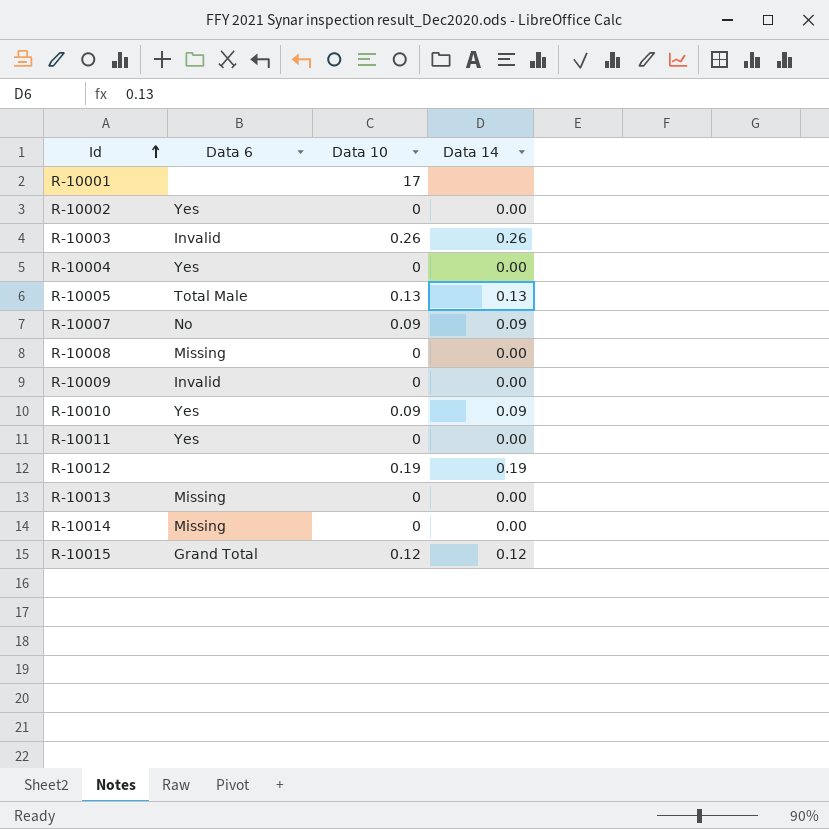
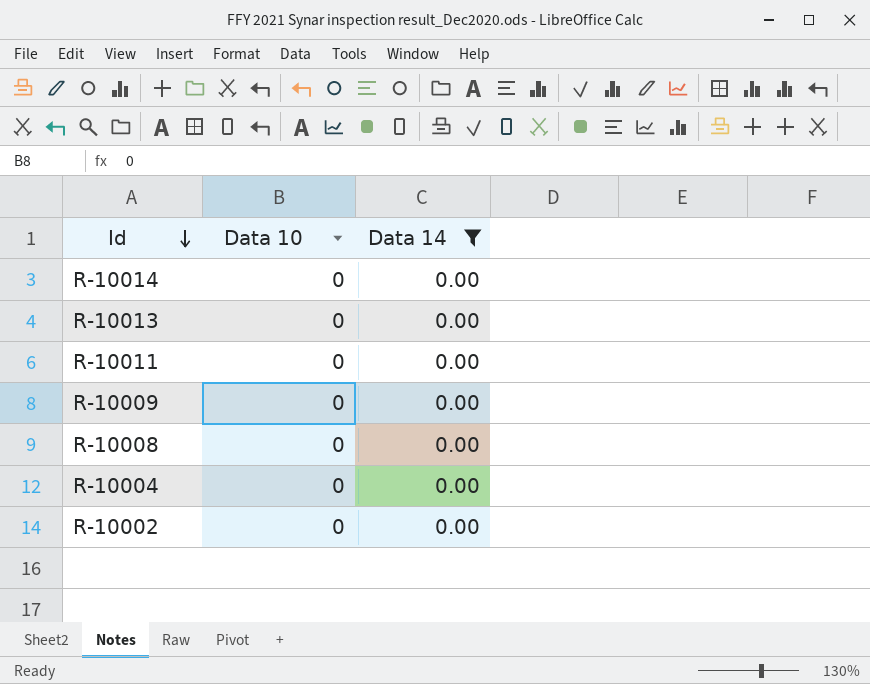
filter: none -> Data 14 = 0.00
row order: Id ascending -> Id descending
column Data 6 | position: 2 -> none

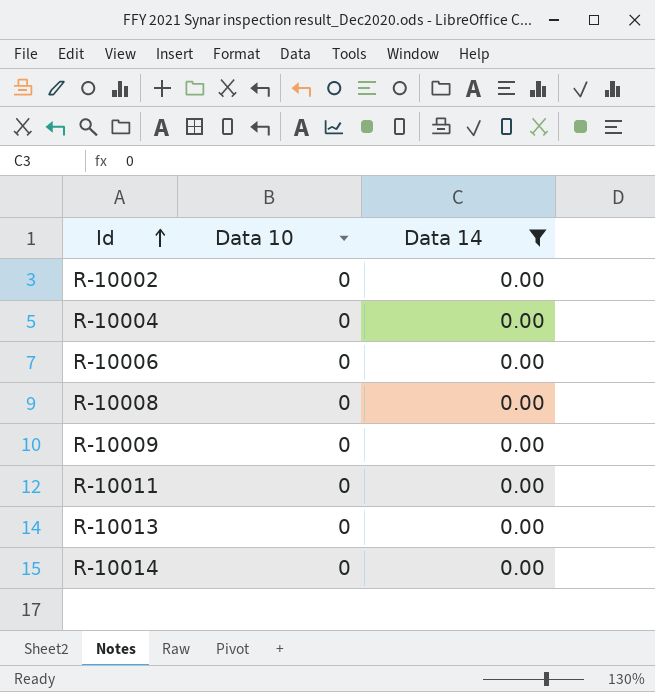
row order: Id descending -> Id ascending
row R-10006: none -> 0 | 0.00

